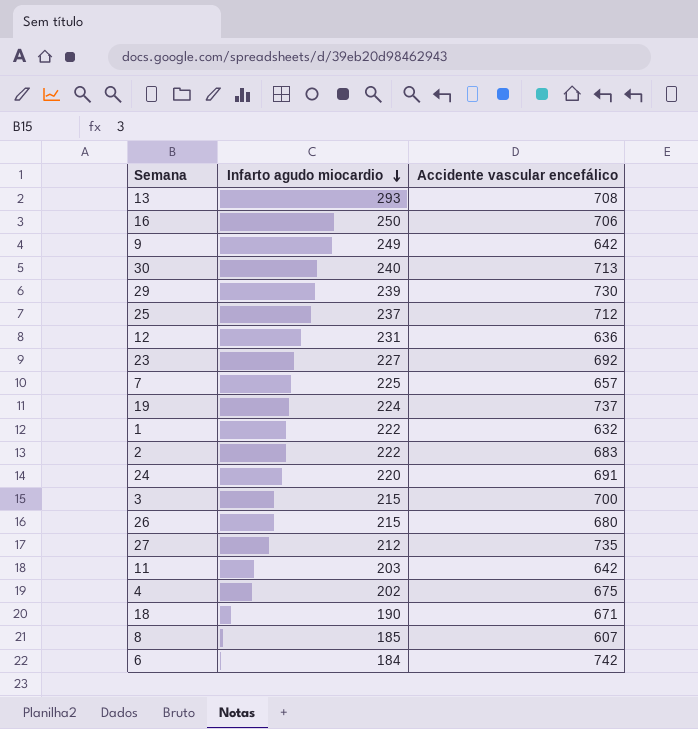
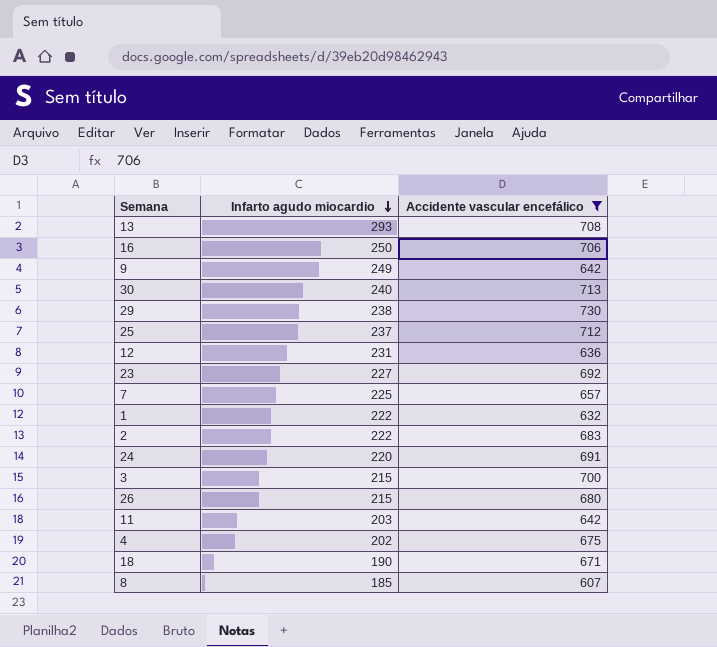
filter: none -> Accidente vascular encefálico <= 730
29 | Infarto agudo miocardio: 239 -> 238

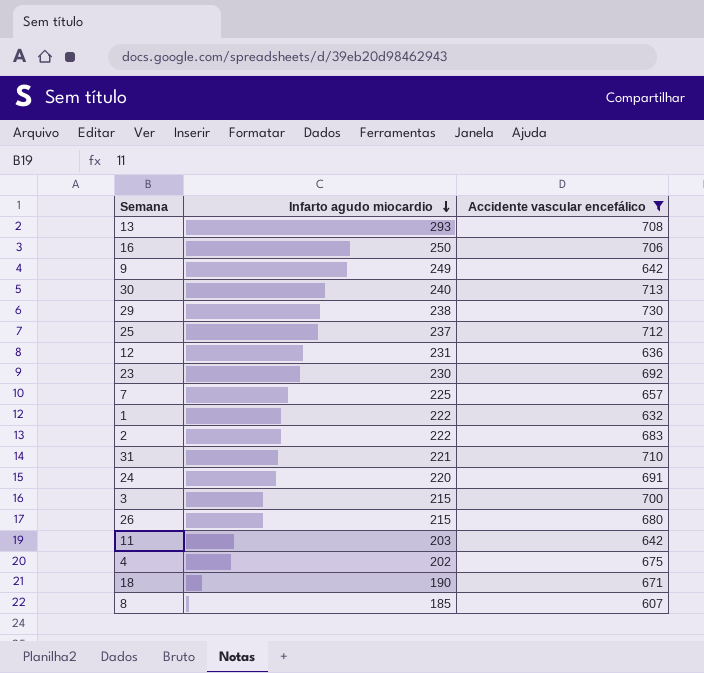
23 | Infarto agudo miocardio: 227 -> 230
row 31: none -> 221 | 710

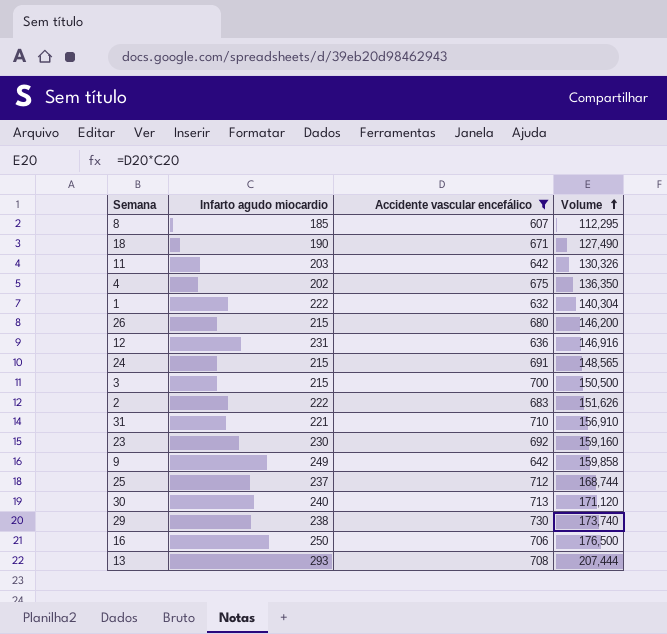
row order: Infarto agudo miocardio descending -> Volume ascending
column Volume | formula: none -> [Infarto agudo miocardio] * [Accidente vascular encefálico]
row 7: 225 | 657 -> none
24 | Infarto agudo miocardio: 220 -> 215

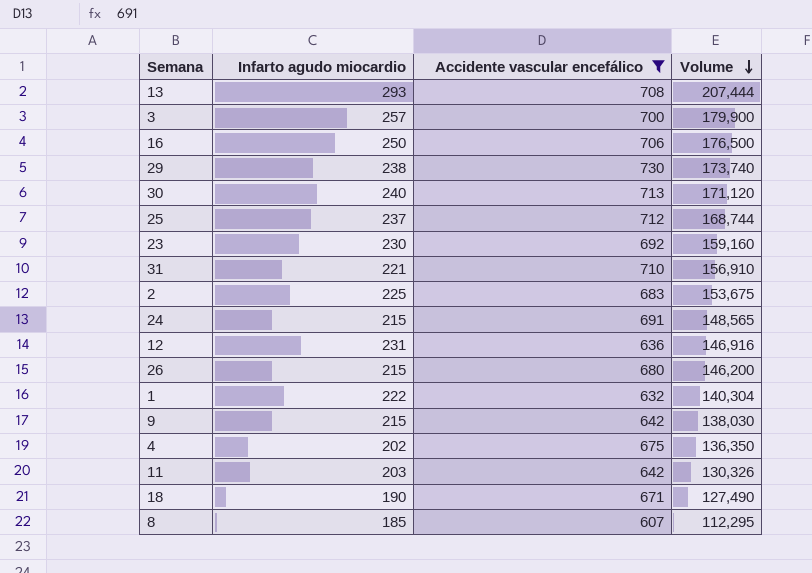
row order: Volume ascending -> Volume descending
3 | Infarto agudo miocardio: 215 -> 257
3 | Volume: 150,500 -> 179,900
2 | Infarto agudo miocardio: 222 -> 225
2 | Volume: 151,626 -> 153,675
9 | Infarto agudo miocardio: 249 -> 215
9 | Volume: 159,858 -> 138,030

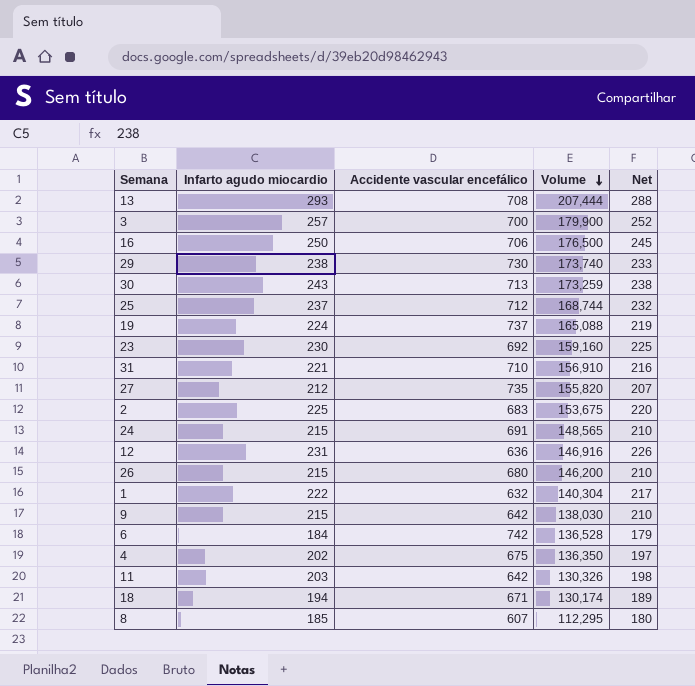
filter: Accidente vascular encefálico <= 730 -> none
column Net | formula: none -> [Infarto agudo miocardio] - 5
30 | Infarto agudo miocardio: 240 -> 243
30 | Volume: 171,120 -> 173,259
18 | Infarto agudo miocardio: 190 -> 194
18 | Volume: 127,490 -> 130,174

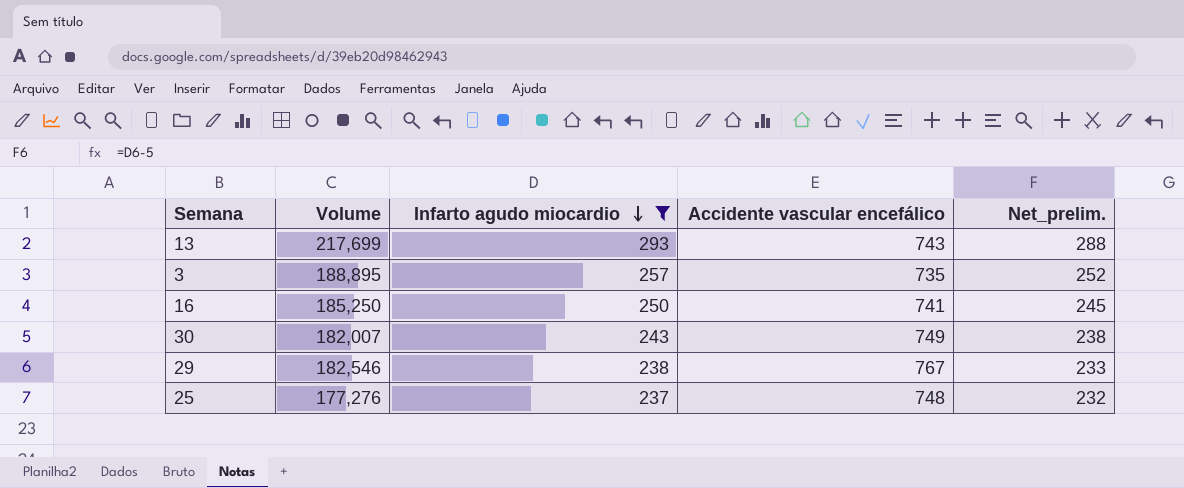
filter: none -> Infarto agudo miocardio >= 237
row order: Volume descending -> Infarto agudo miocardio descending
column Volume | position: 4 -> 2
column name: Net -> Net_prelim.
13 | Volume: 207,444 -> 217,699
13 | Accidente vascular encefálico: 708 -> 743
3 | Volume: 179,900 -> 188,895
3 | Accidente vascular encefálico: 700 -> 735
16 | Volume: 176,500 -> 185,250
16 | Accidente vascular encefálico: 706 -> 741
30 | Volume: 173,259 -> 182,007
30 | Accidente vascular encefálico: 713 -> 749
29 | Volume: 173,740 -> 182,546
29 | Accidente vascular encefálico: 730 -> 767
25 | Volume: 168,744 -> 177,276
25 | Accidente vascular encefálico: 712 -> 748

